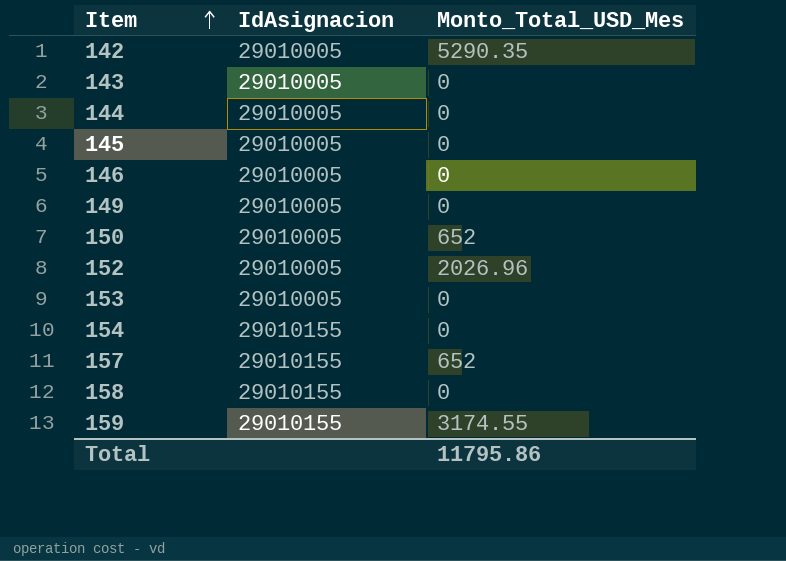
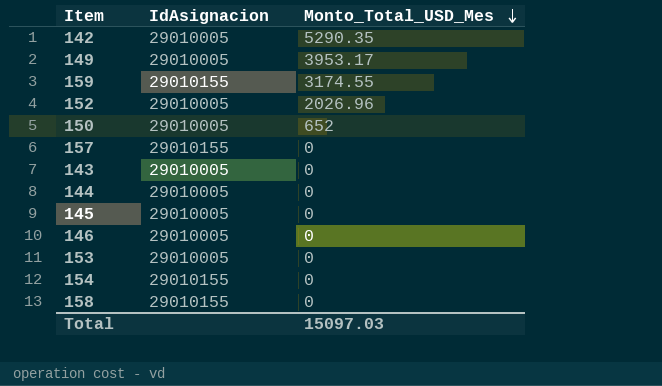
row order: Item ascending -> Monto_Total_USD_Mes descending
149 | Monto_Total_USD_Mes: 0 -> 3953.17
157 | Monto_Total_USD_Mes: 652 -> 0
Total | Monto_Total_USD_Mes: 11795.86 -> 15097.03

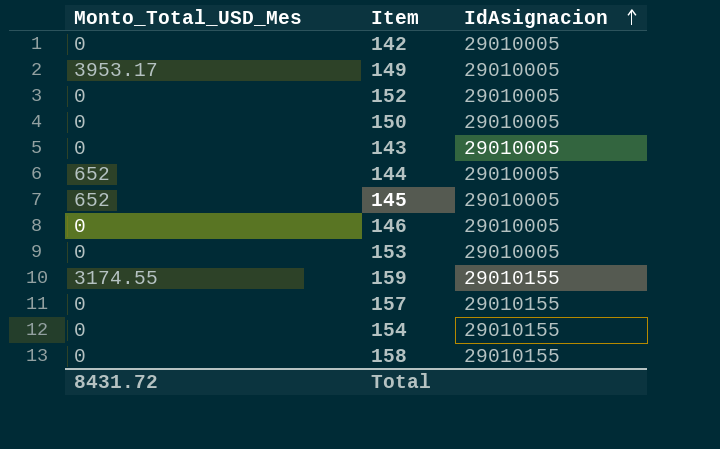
row order: Monto_Total_USD_Mes descending -> IdAsignacion ascending
column Monto_Total_USD_Mes | position: 3 -> 1
142 | Monto_Total_USD_Mes: 5290.35 -> 0
152 | Monto_Total_USD_Mes: 2026.96 -> 0
150 | Monto_Total_USD_Mes: 652 -> 0
144 | Monto_Total_USD_Mes: 0 -> 652
145 | Monto_Total_USD_Mes: 0 -> 652
Total | Monto_Total_USD_Mes: 15097.03 -> 8431.72

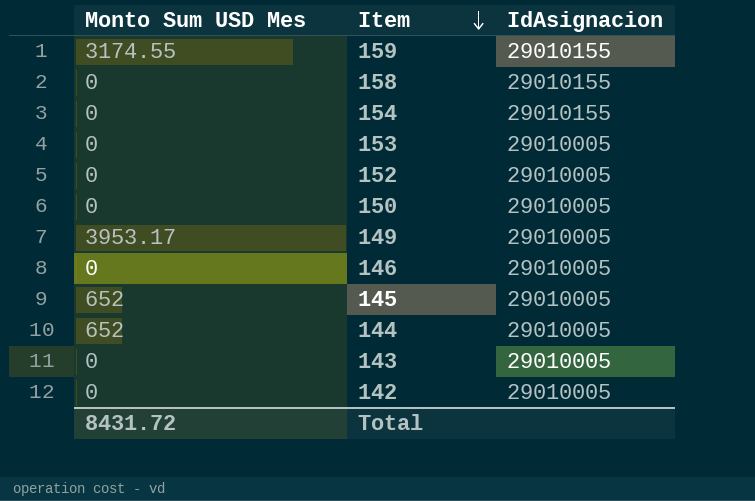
row order: IdAsignacion ascending -> Item descending
column name: Monto_Total_USD_Mes -> Monto Sum USD Mes
row 157: 0 | 29010155 -> none

